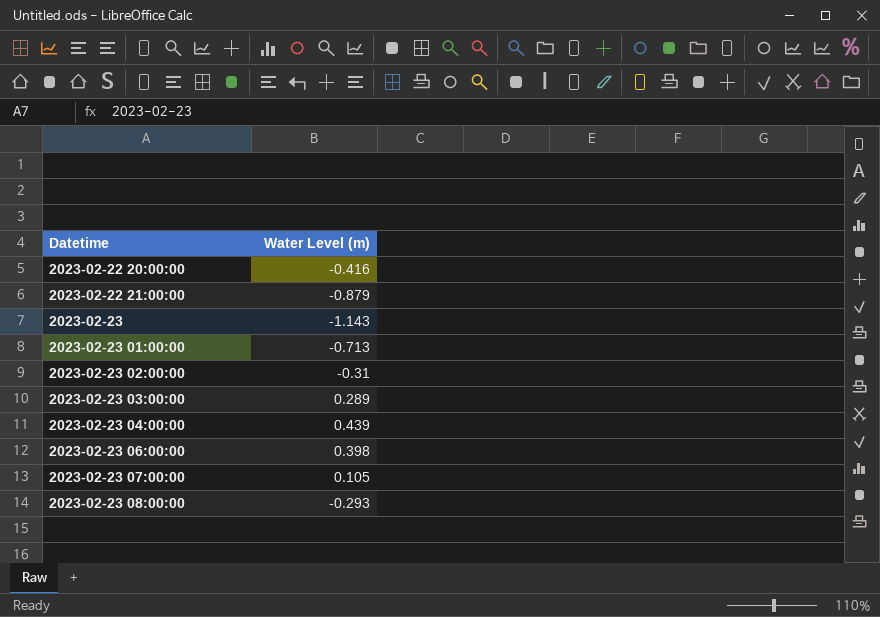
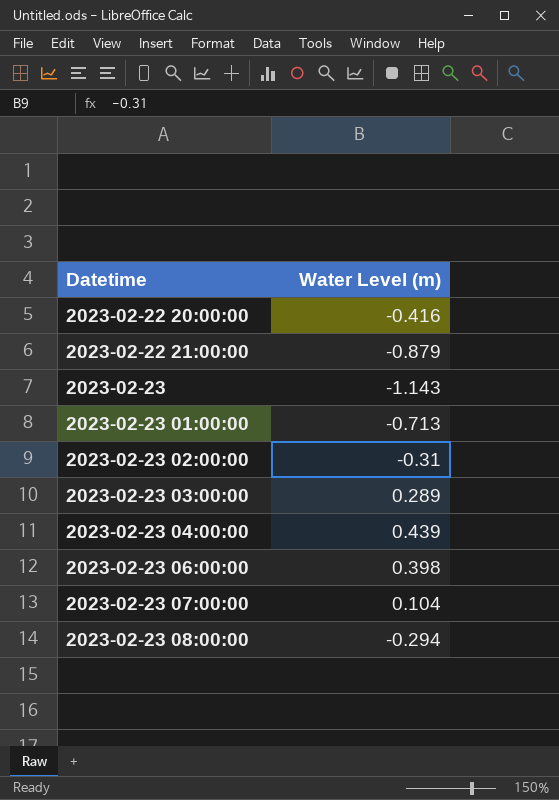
2023-02-23 07:00:00 | Water Level (m): 0.105 -> 0.104
2023-02-23 08:00:00 | Water Level (m): -0.293 -> -0.294

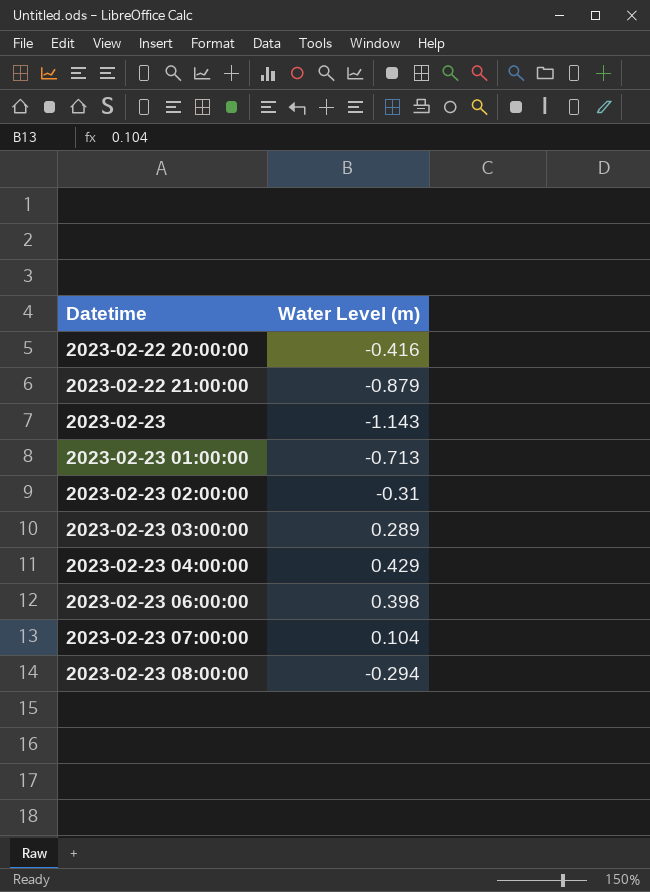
2023-02-23 04:00:00 | Water Level (m): 0.439 -> 0.429

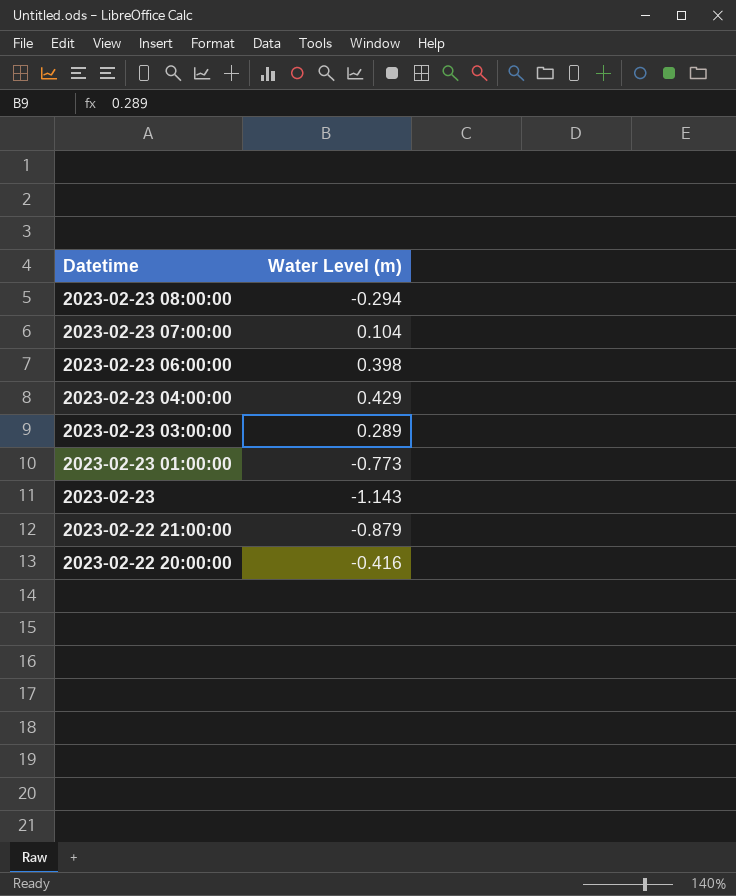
row order: Datetime ascending -> Datetime descending
row 2023-02-23 02:00:00: -0.31 -> none
2023-02-23 01:00:00 | Water Level (m): -0.713 -> -0.773

